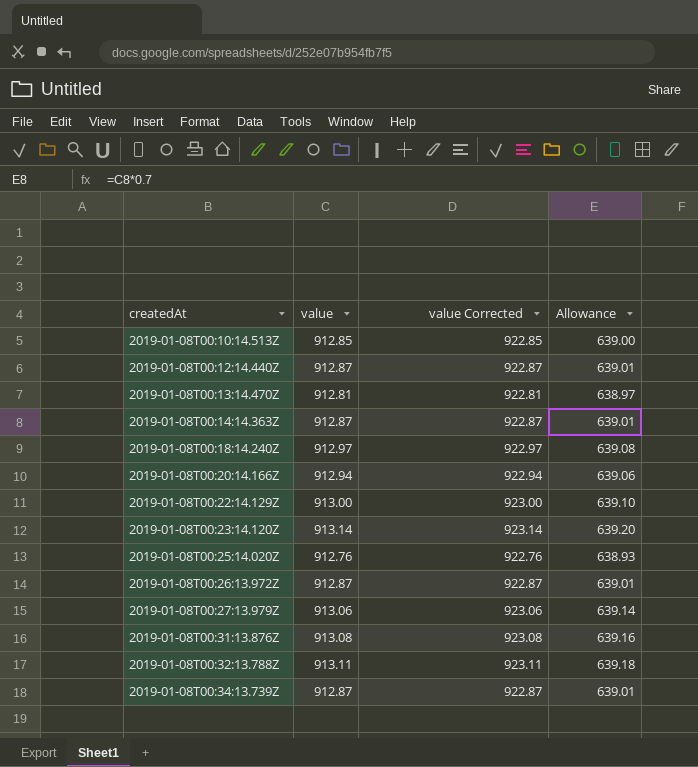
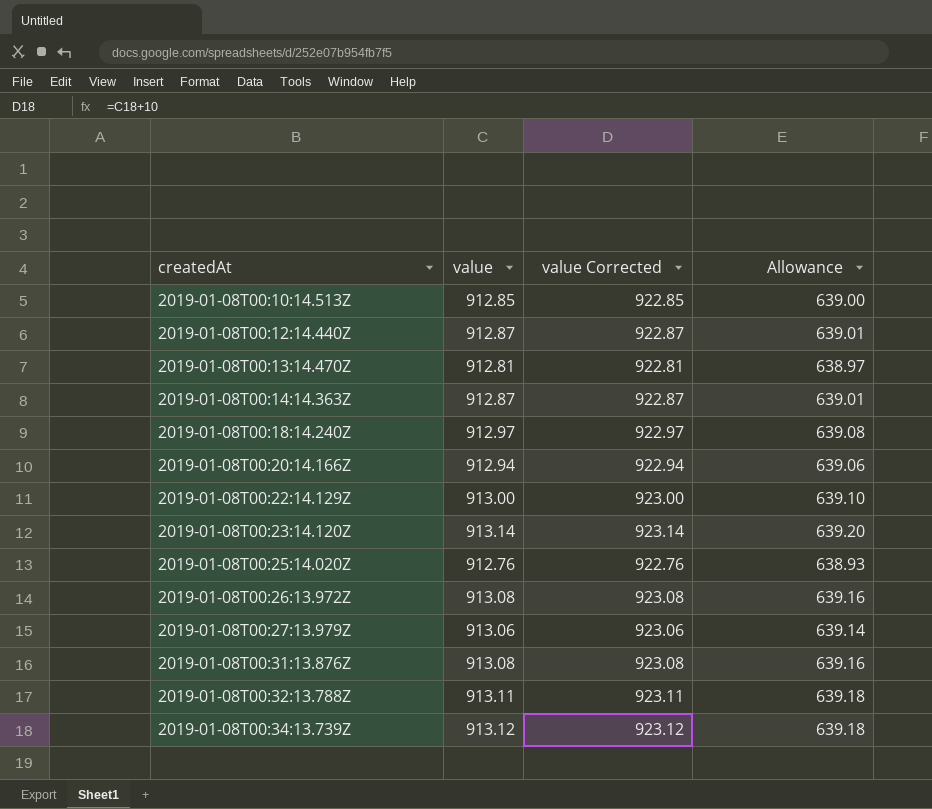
2019-01-08T00:26:13.972Z | value: 912.87 -> 913.08
2019-01-08T00:26:13.972Z | value Corrected: 922.87 -> 923.08
2019-01-08T00:26:13.972Z | Allowance: 639.01 -> 639.16
2019-01-08T00:34:13.739Z | value: 912.87 -> 913.12
2019-01-08T00:34:13.739Z | value Corrected: 922.87 -> 923.12
2019-01-08T00:34:13.739Z | Allowance: 639.01 -> 639.18

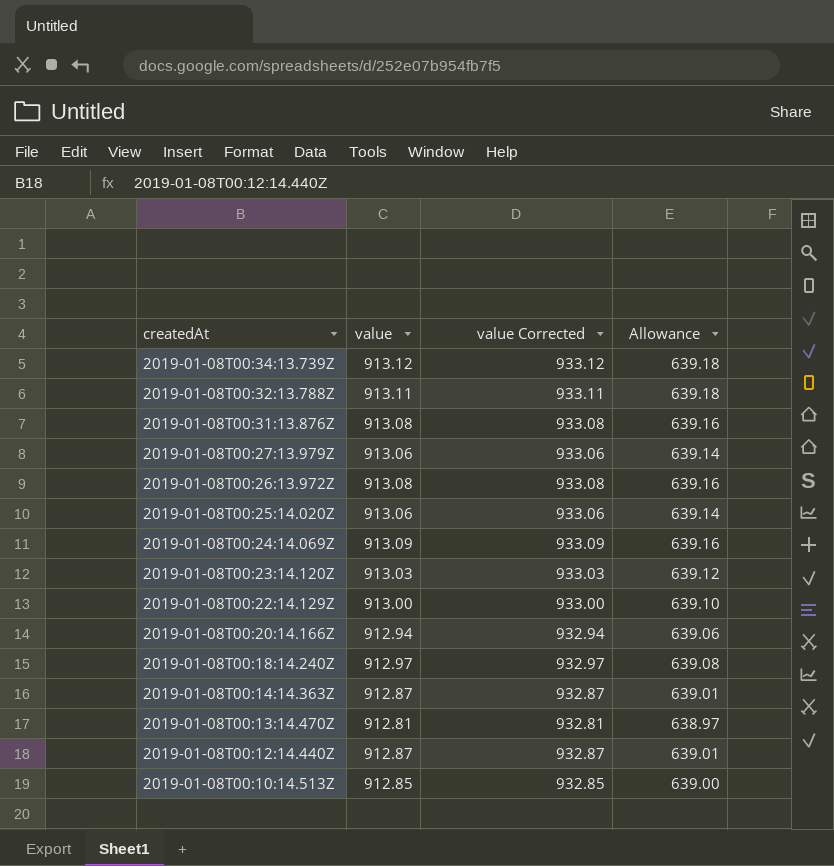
row order: createdAt ascending -> createdAt descending
column value Corrected | formula: [value] + 10 -> [value] + 20
2019-01-08T00:25:14.020Z | value: 912.76 -> 913.06
2019-01-08T00:25:14.020Z | Allowance: 638.93 -> 639.14
row 2019-01-08T00:24:14.069Z: none -> 913.09 | 933.09 | 639.16
2019-01-08T00:23:14.120Z | value: 913.14 -> 913.03
2019-01-08T00:23:14.120Z | Allowance: 639.20 -> 639.12

